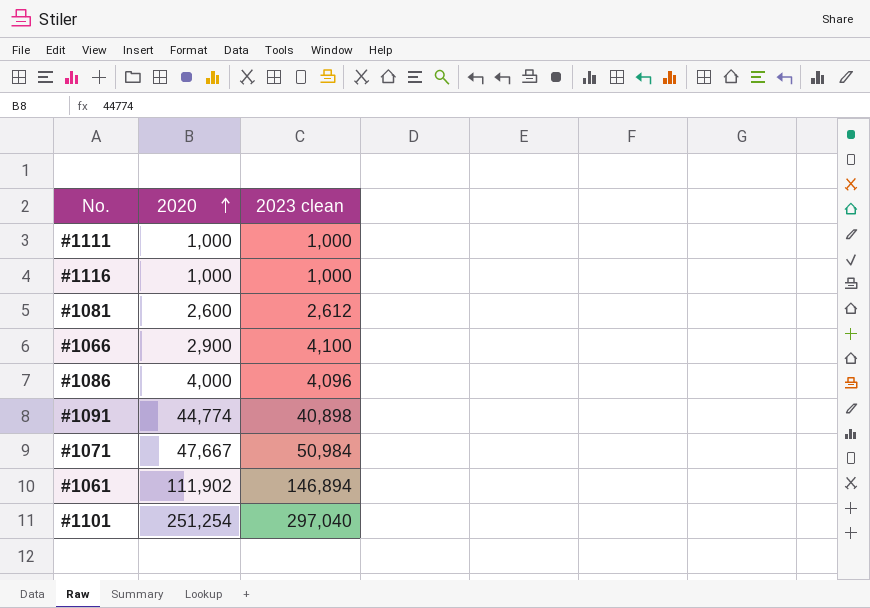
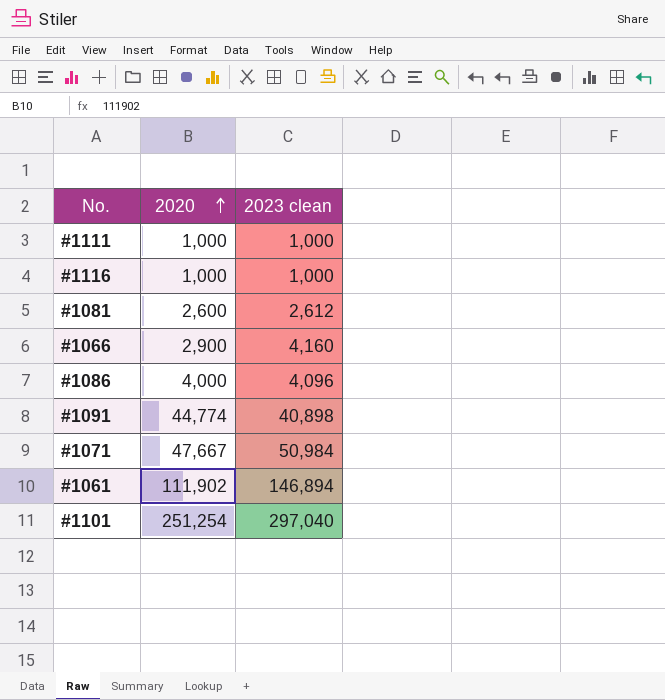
#1066 | 2023 clean: 4,100 -> 4,160

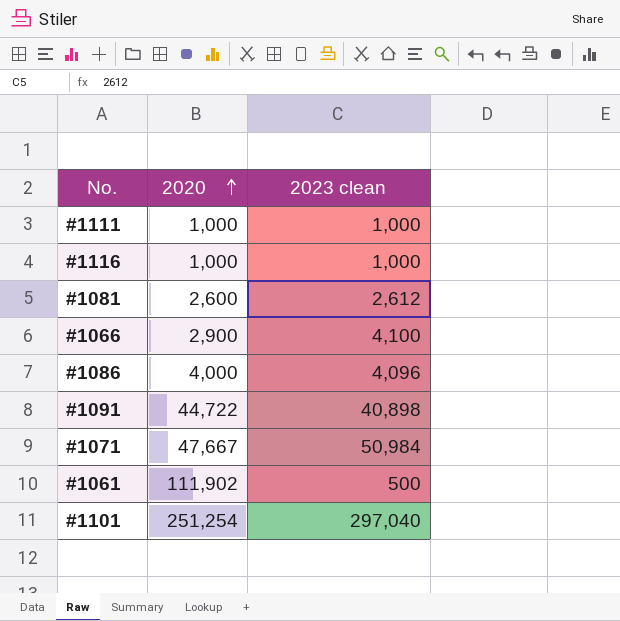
#1066 | 2023 clean: 4,160 -> 4,100
#1091 | 2020: 44,774 -> 44,722
#1061 | 2023 clean: 146,894 -> 500

